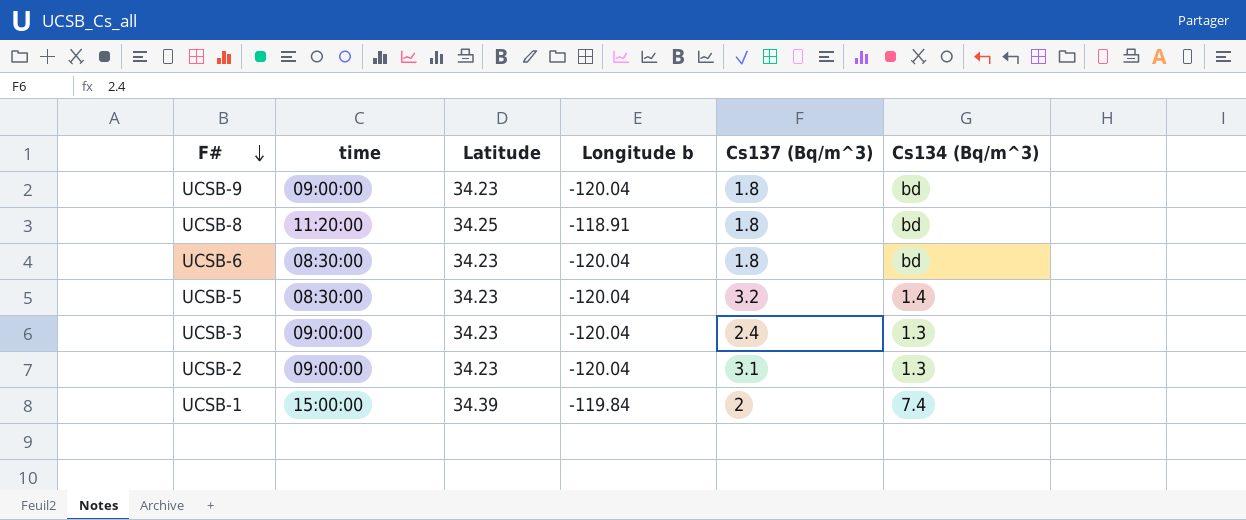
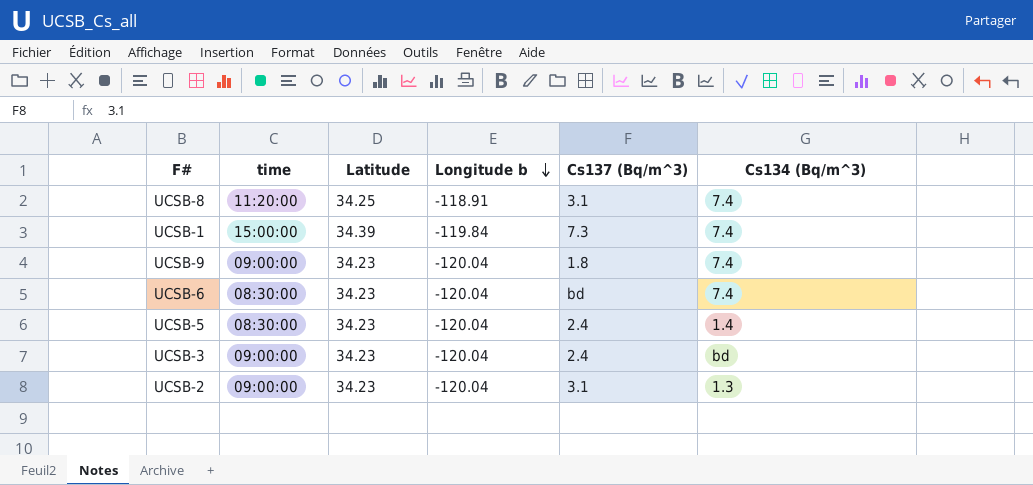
row order: F# descending -> Longitude b descending
UCSB-8 | Cs137 (Bq/m^3): 1.8 -> 3.1
UCSB-8 | Cs134 (Bq/m^3): bd -> 7.4
UCSB-1 | Cs137 (Bq/m^3): 2 -> 7.3
UCSB-9 | Cs134 (Bq/m^3): bd -> 7.4
UCSB-6 | Cs137 (Bq/m^3): 1.8 -> bd
UCSB-6 | Cs134 (Bq/m^3): bd -> 7.4
UCSB-5 | Cs137 (Bq/m^3): 3.2 -> 2.4
UCSB-3 | Cs134 (Bq/m^3): 1.3 -> bd

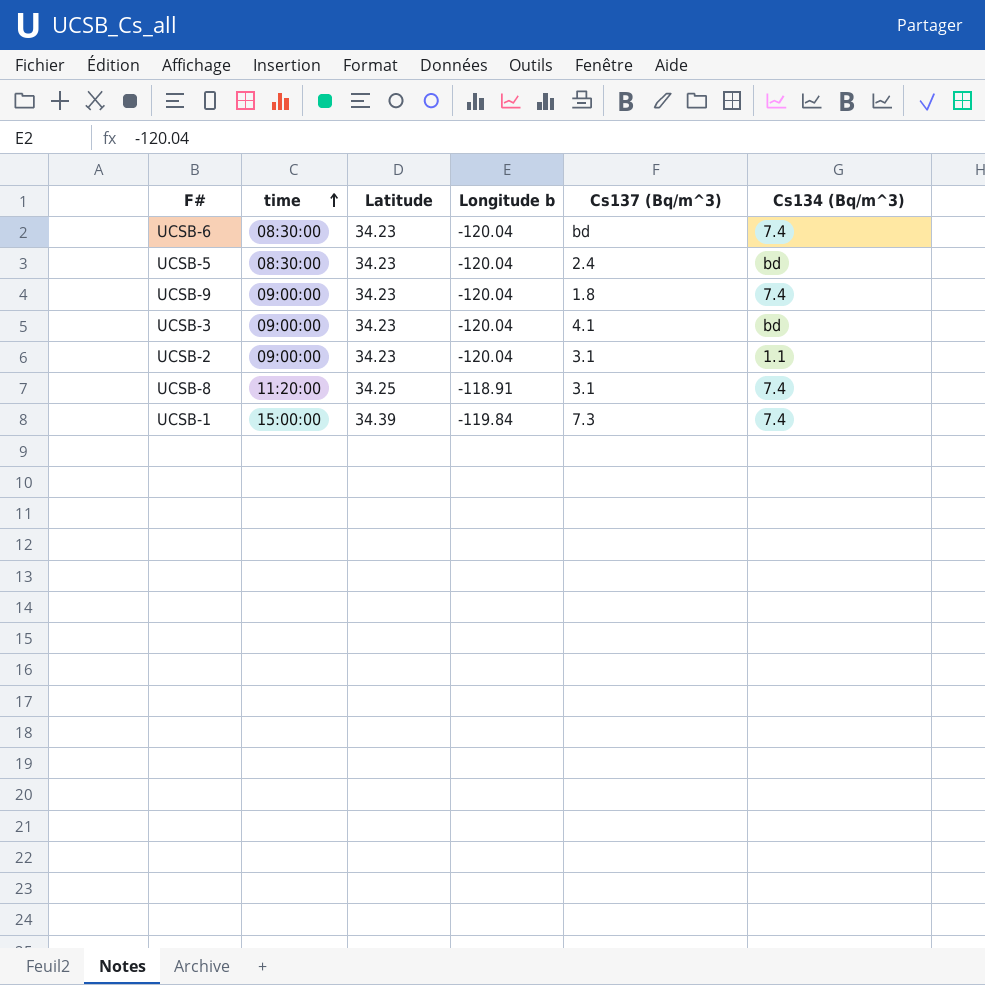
row order: Longitude b descending -> time ascending
UCSB-5 | Cs134 (Bq/m^3): 1.4 -> bd
UCSB-3 | Cs137 (Bq/m^3): 2.4 -> 4.1
UCSB-2 | Cs134 (Bq/m^3): 1.3 -> 1.1

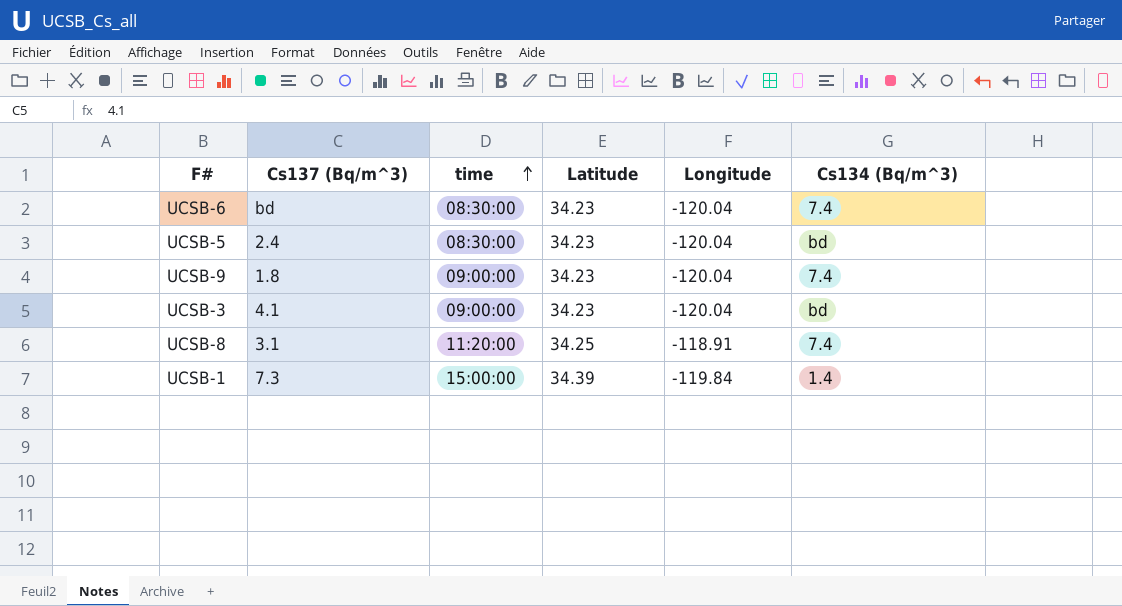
column Cs137 (Bq/m^3) | position: 5 -> 2
column name: Longitude b -> Longitude
row UCSB-2: 09:00:00 | 34.23 | -120.04 | 3.1 | 1.1 -> none
UCSB-1 | Cs134 (Bq/m^3): 7.4 -> 1.4

